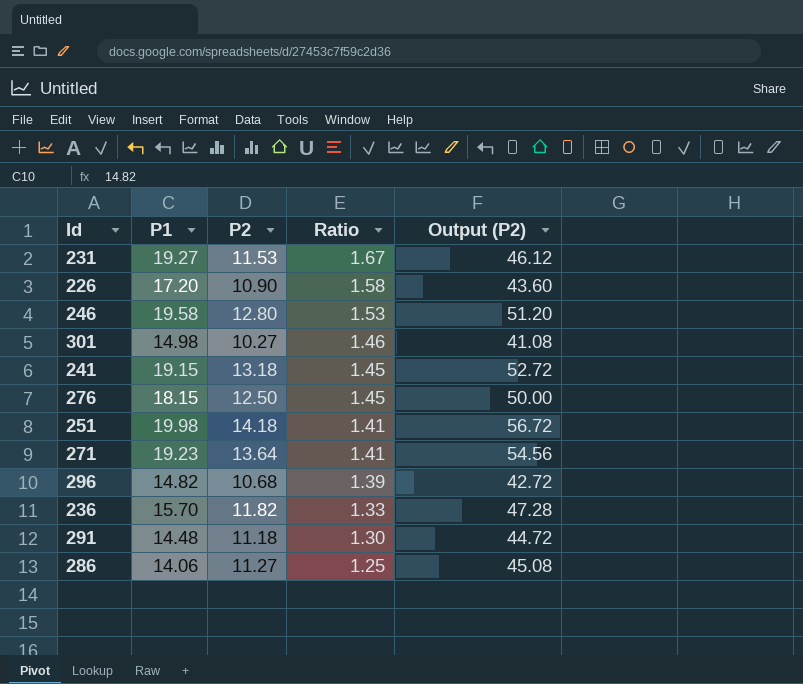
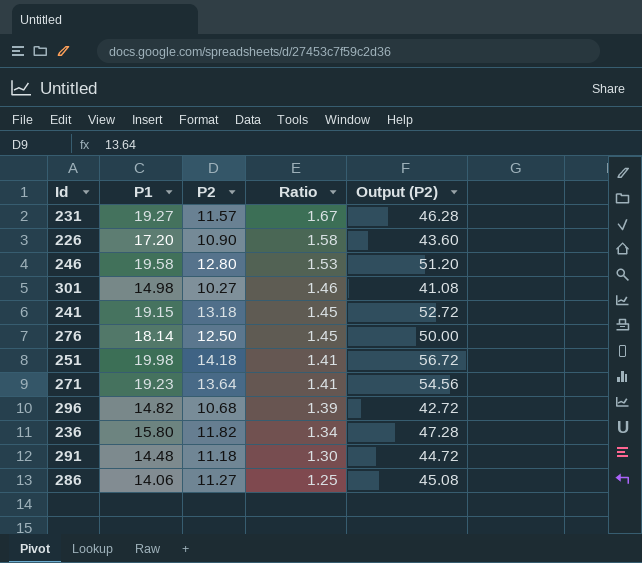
231 | P2: 11.53 -> 11.57
231 | Output (P2): 46.12 -> 46.28
276 | P1: 18.15 -> 18.14
236 | P1: 15.70 -> 15.80
236 | Ratio: 1.33 -> 1.34

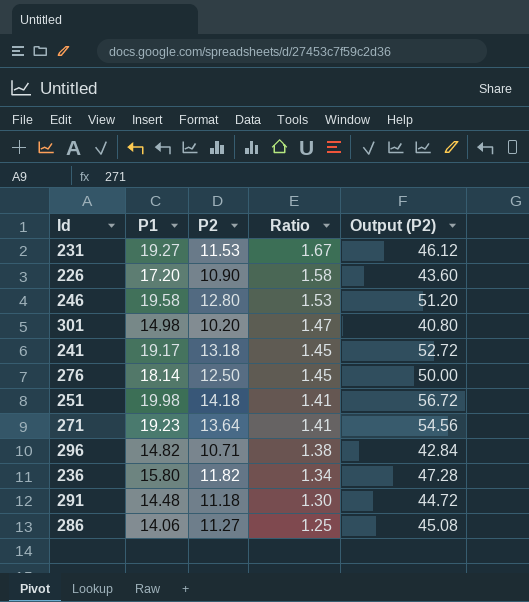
231 | P2: 11.57 -> 11.53
231 | Output (P2): 46.28 -> 46.12
301 | P2: 10.27 -> 10.20
301 | Ratio: 1.46 -> 1.47
301 | Output (P2): 41.08 -> 40.80
241 | P1: 19.15 -> 19.17
296 | P2: 10.68 -> 10.71
296 | Ratio: 1.39 -> 1.38
296 | Output (P2): 42.72 -> 42.84

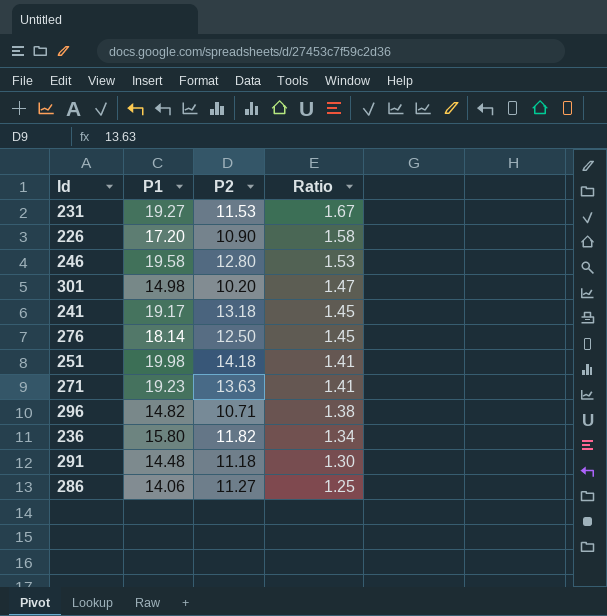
column Output (P2) | formula: [P2] * 4 -> none
271 | P2: 13.64 -> 13.63

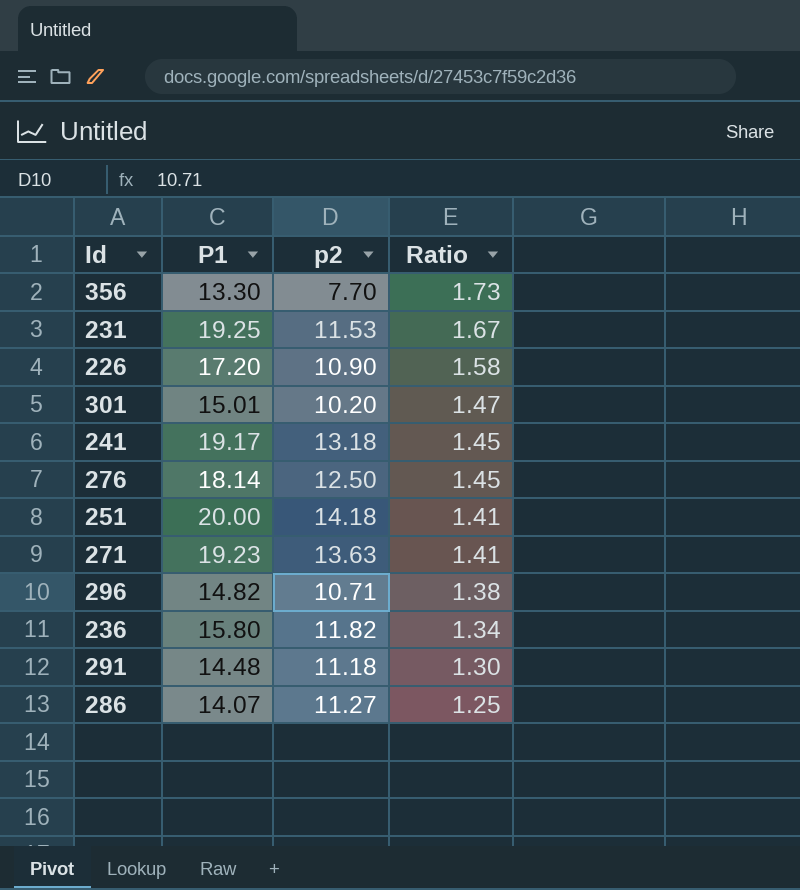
column name: P2 -> p2
row 246: 19.58 | 12.80 | 1.53 -> none
row 356: none -> 13.30 | 7.70 | 1.73
231 | P1: 19.27 -> 19.25
301 | P1: 14.98 -> 15.01
251 | P1: 19.98 -> 20.00
286 | P1: 14.06 -> 14.07

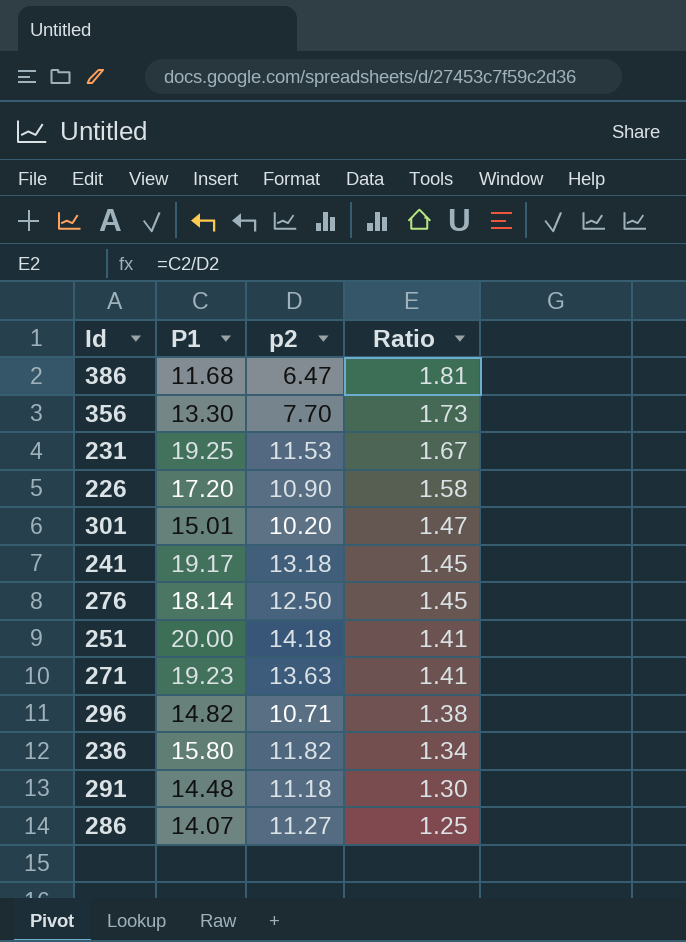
row 386: none -> 11.68 | 6.47 | 1.81

